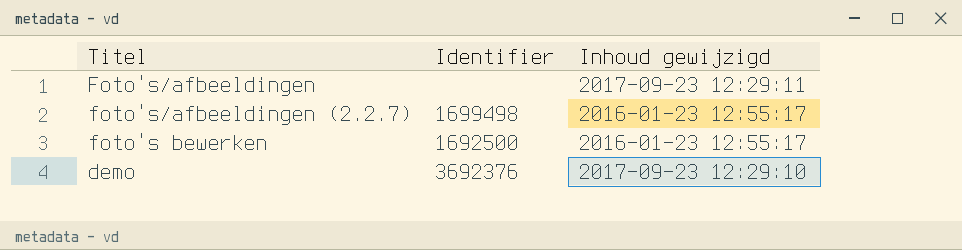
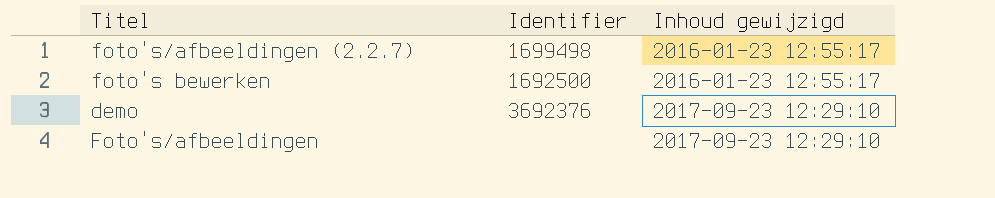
row order: none -> Inhoud gewijzigd ascending
Foto's/afbeeldingen | Inhoud gewijzigd: 2017-09-23 12:29:11 -> 2017-09-23 12:29:10

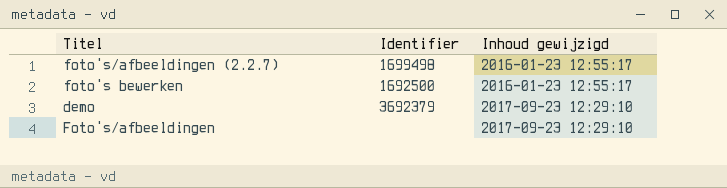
demo | Identifier: 3692376 -> 3692379

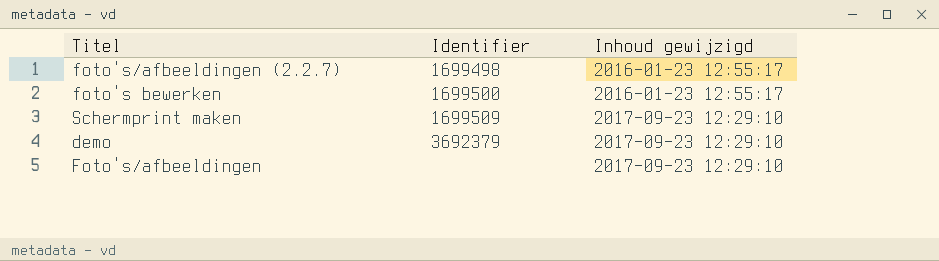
foto's bewerken | Identifier: 1692500 -> 1699500
row Schermprint maken: none -> 1699509 | 2017-09-23 12:29:10

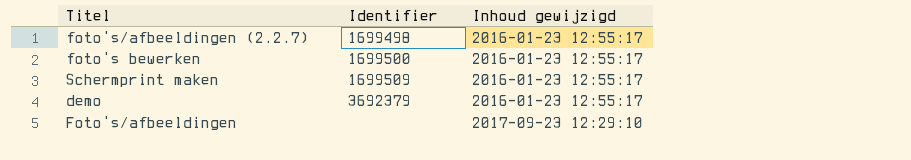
Schermprint maken | Inhoud gewijzigd: 2017-09-23 12:29:10 -> 2016-01-23 12:55:17
demo | Inhoud gewijzigd: 2017-09-23 12:29:10 -> 2016-01-23 12:55:17

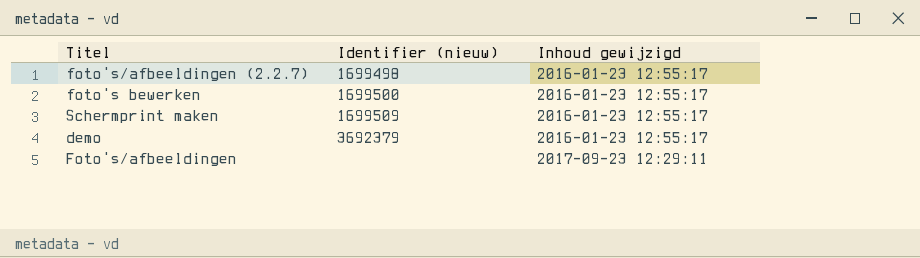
column name: Identifier -> Identifier (nieuw)
Foto's/afbeeldingen | Inhoud gewijzigd: 2017-09-23 12:29:10 -> 2017-09-23 12:29:11

